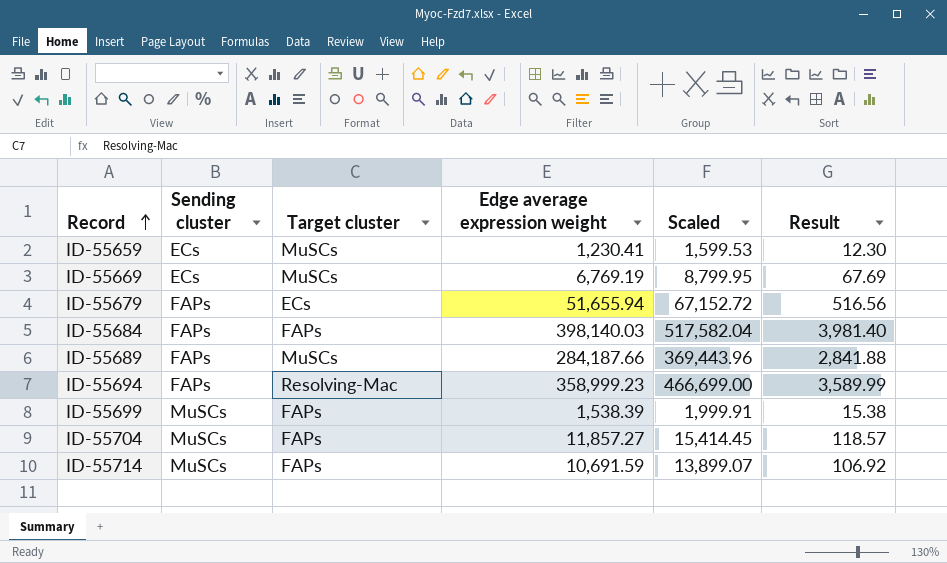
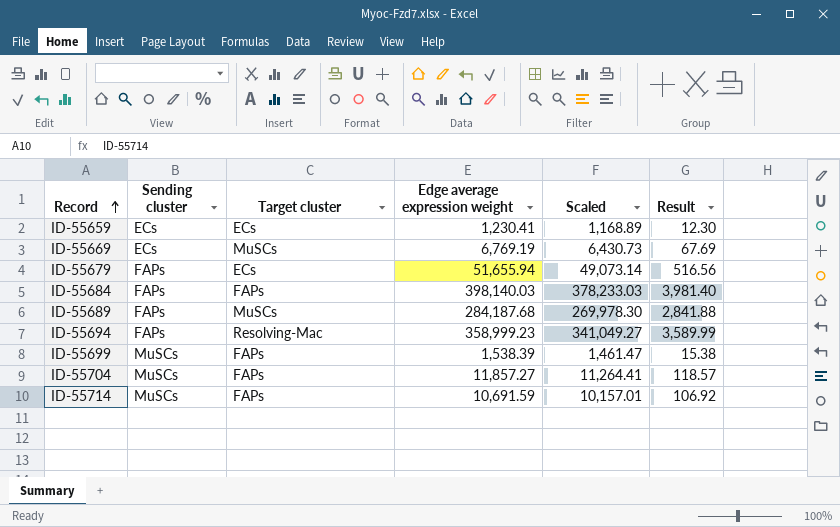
column Scaled | formula: [Edge average expression weight] * 1.3 -> [Edge average expression weight] * 0.95
ID-55659 | Target cluster: MuSCs -> ECs
ID-55689 | Edge average expression weight: 284,187.66 -> 284,187.68

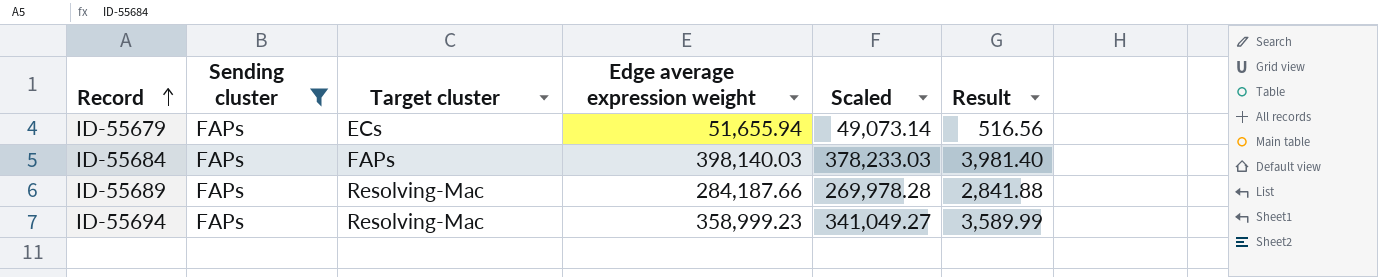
filter: none -> Sending cluster = FAPs
ID-55689 | Target cluster: MuSCs -> Resolving-Mac
ID-55689 | Edge average expression weight: 284,187.68 -> 284,187.66
ID-55689 | Scaled: 269,978.30 -> 269,978.28

